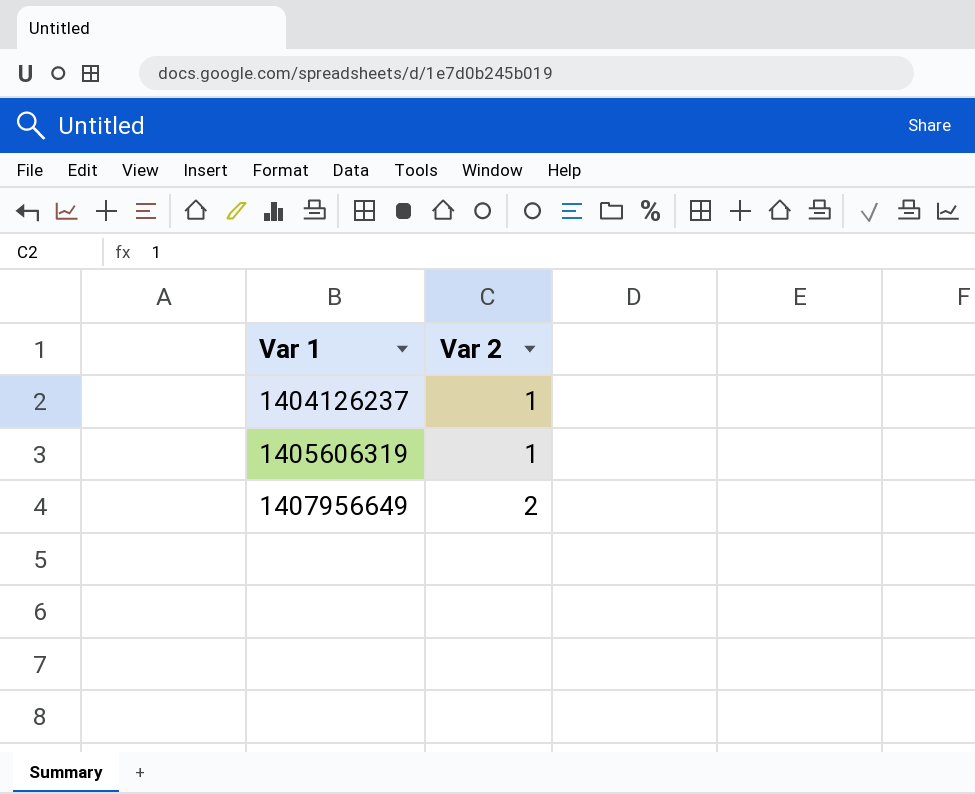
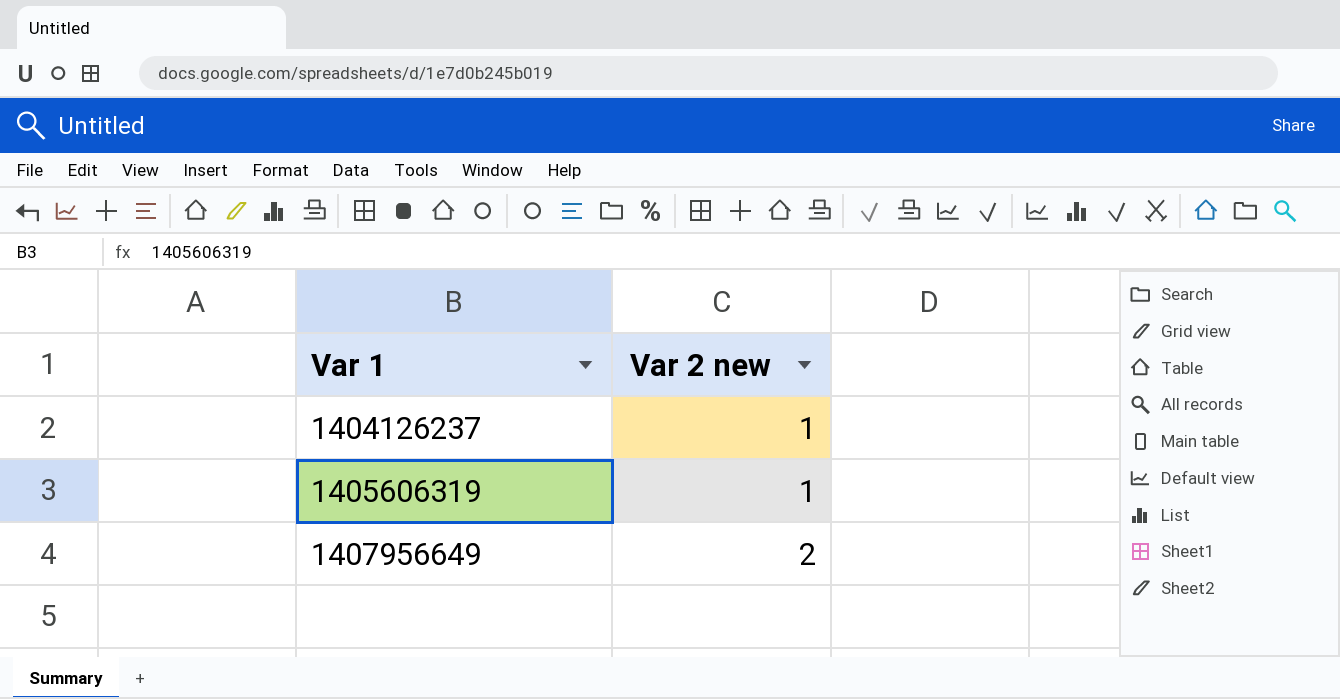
column name: Var 2 -> Var 2 new

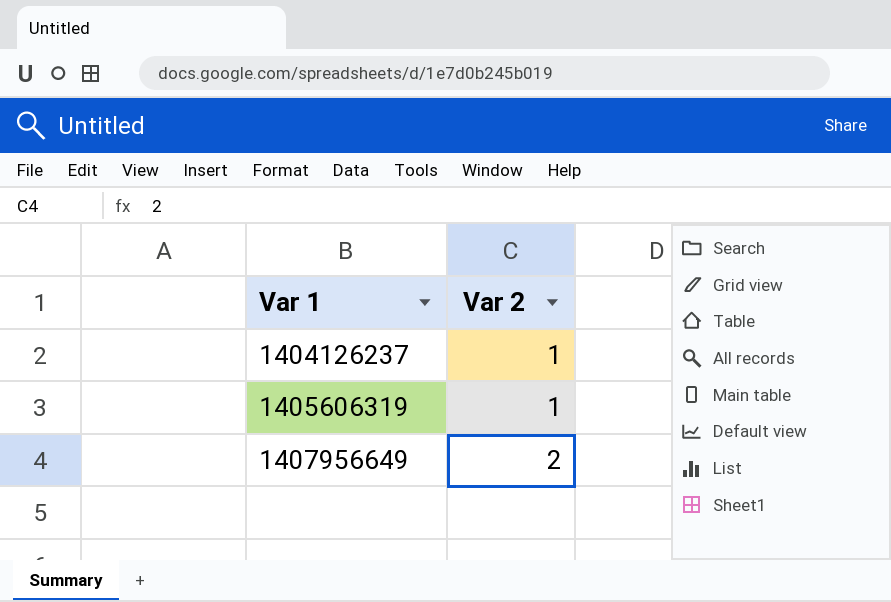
column name: Var 2 new -> Var 2

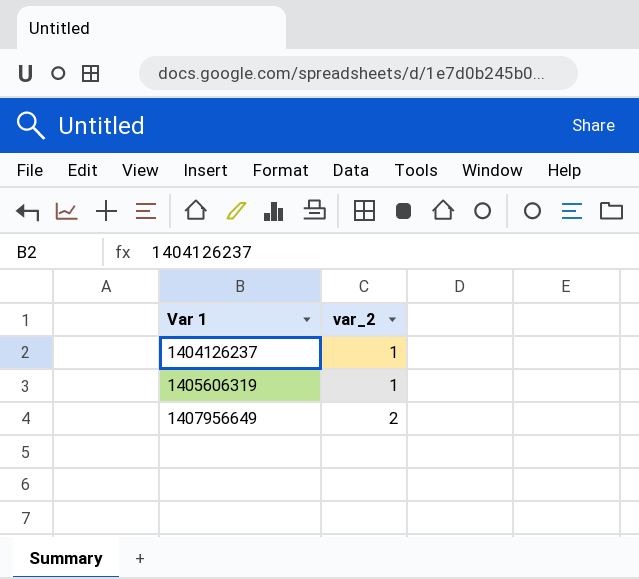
column name: Var 2 -> var_2

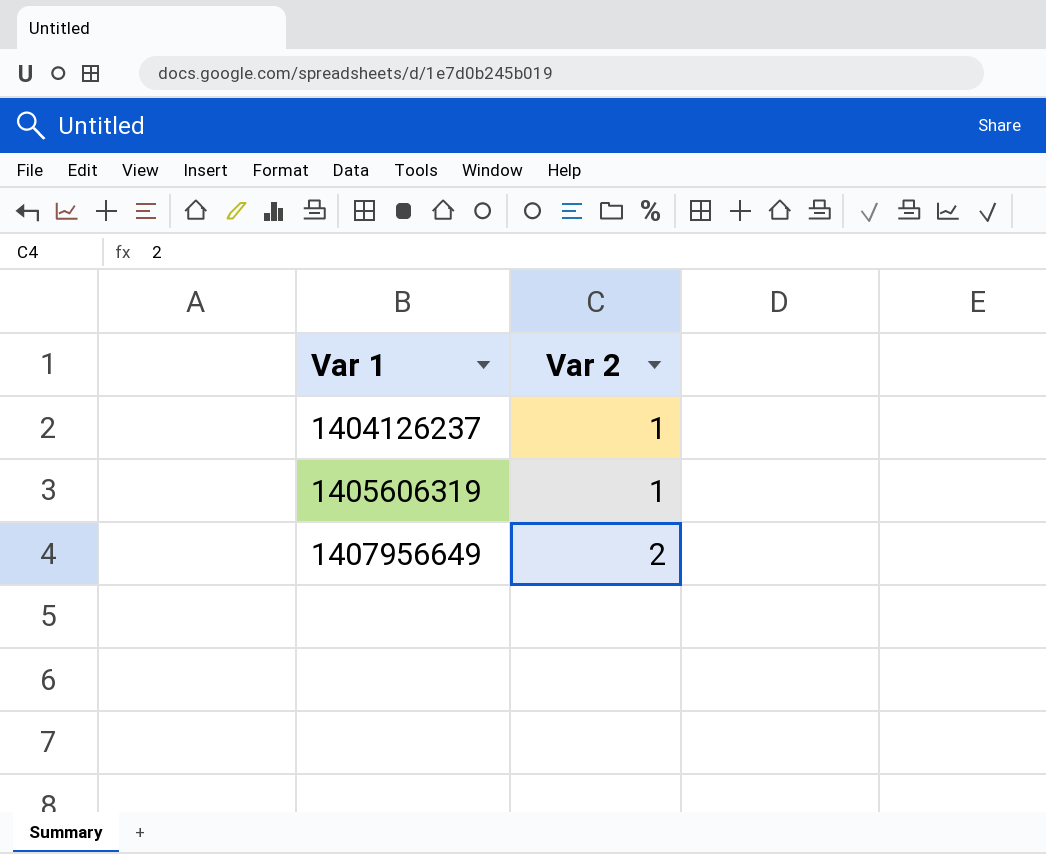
column name: var_2 -> Var 2

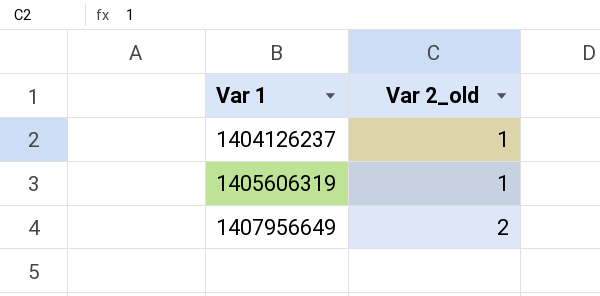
column name: Var 2 -> Var 2_old

